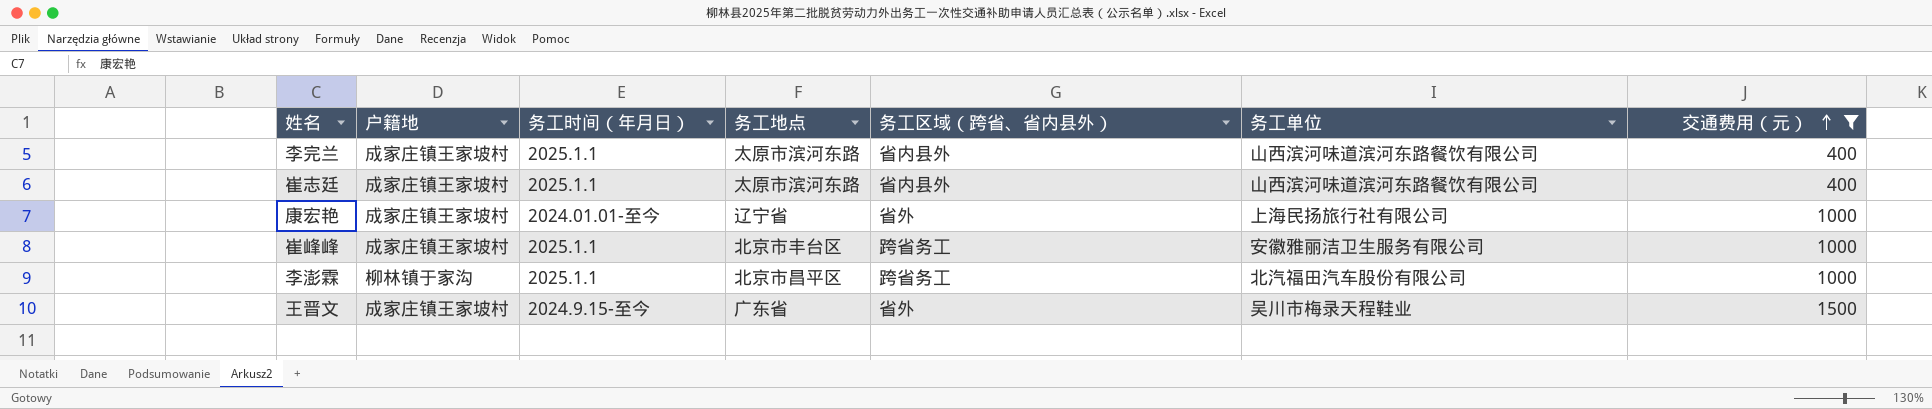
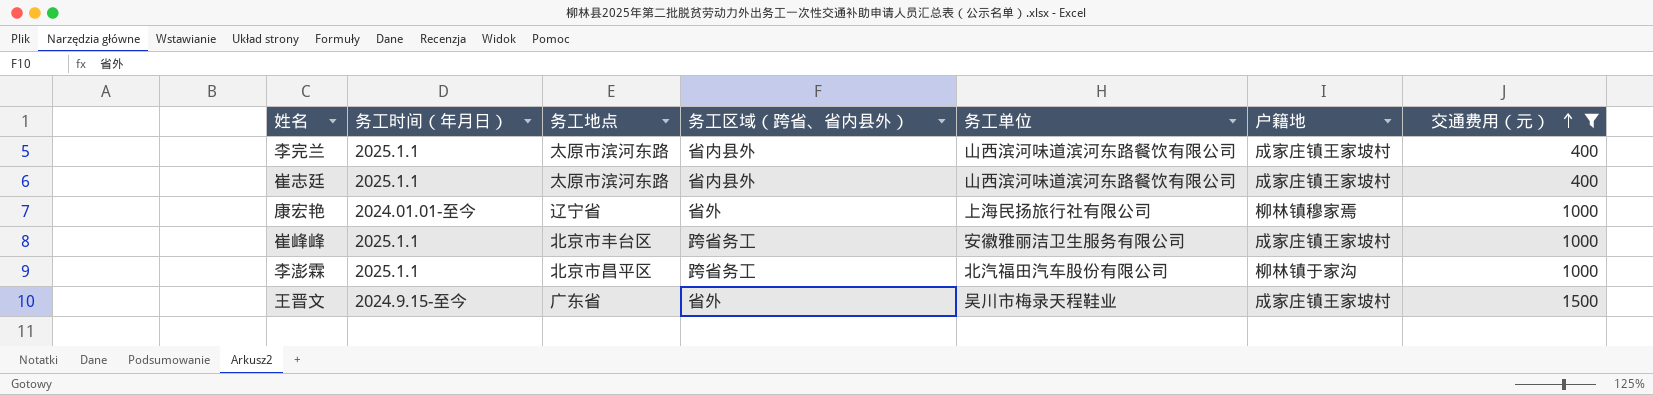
column 户籍地 | position: 2 -> 6
康宏艳 | 户籍地: 成家庄镇王家坡村 -> 柳林镇穆家焉

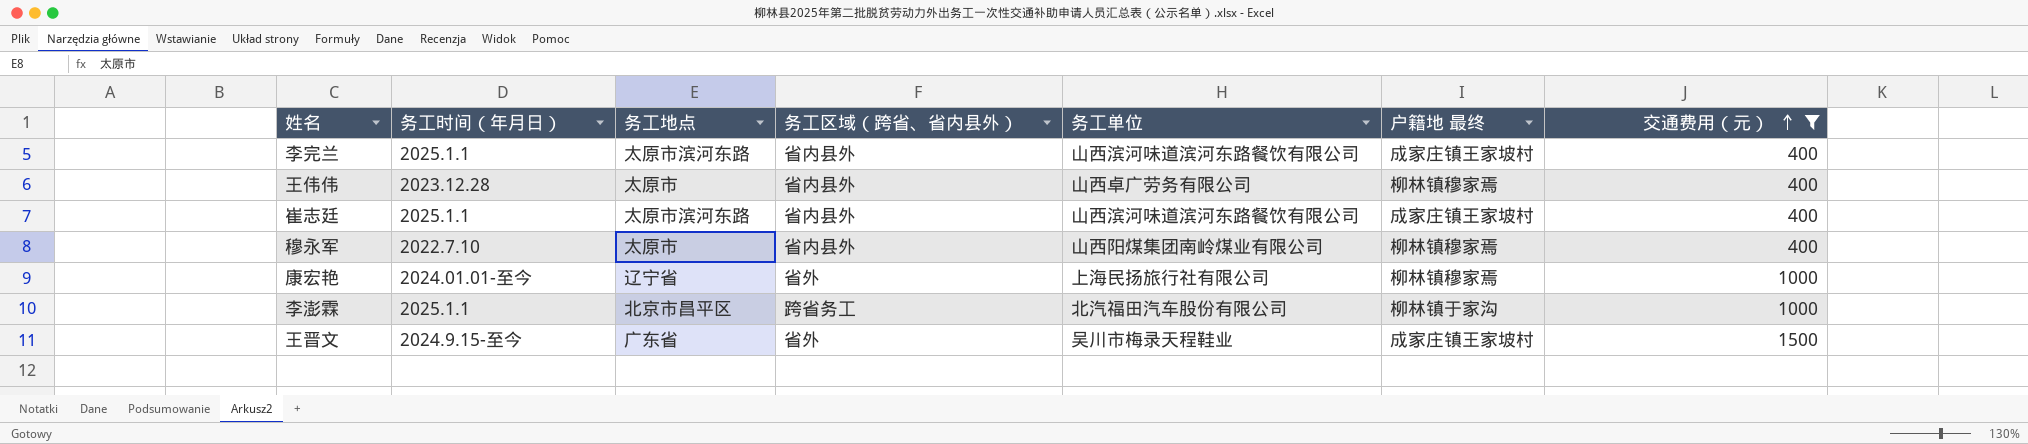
column name: 户籍地 -> 户籍地 最终
row 崔峰峰: 2025.1.1 | 北京市丰台区 | 跨省务工 | 安徽雅丽洁卫生服务有限公司 | 成家庄镇王家坡村 | 1000 -> none
row 王伟伟: none -> 2023.12.28 | 太原市 | 省内县外 | 山西卓广劳务有限公司 | 柳林镇穆家焉 | 400
row 穆永军: none -> 2022.7.10 | 太原市 | 省内县外 | 山西阳煤集团南岭煤业有限公司 | 柳林镇穆家焉 | 400

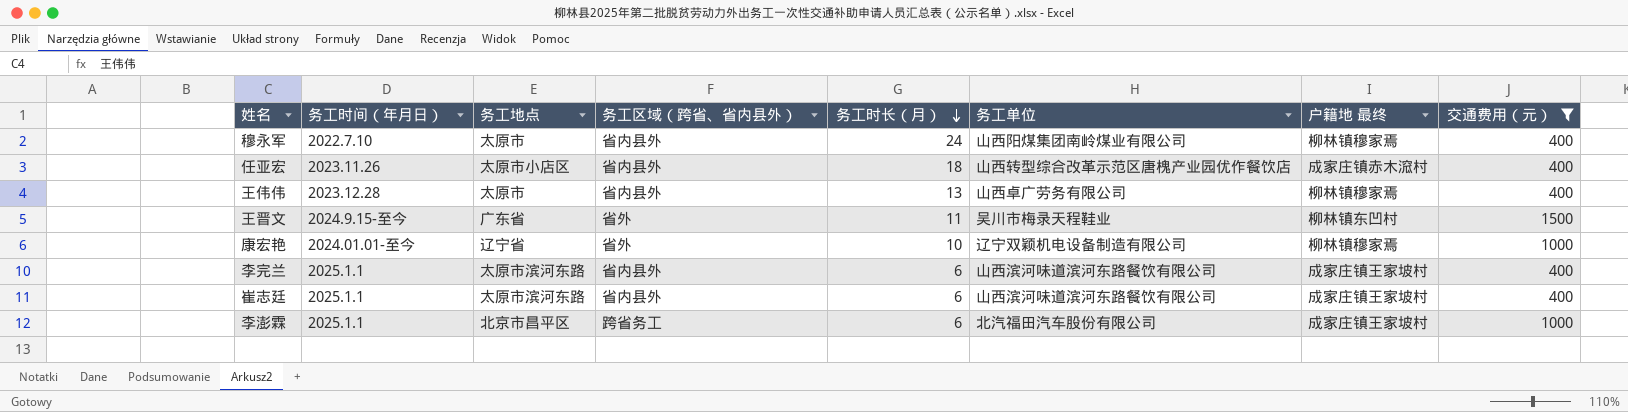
row order: 交通费用（元） ascending -> 务工时长（月） descending
column 务工时长（月） | position: none -> 5
row 任亚宏: none -> 2023.11.26 | 太原市小店区 | 省内县外 | 18 | 山西转型综合改革示范区唐槐产业园优作餐饮店 | 成家庄镇赤木溛村 | 400
王晋文 | 户籍地 最终: 成家庄镇王家坡村 -> 柳林镇东凹村
康宏艳 | 务工单位: 上海民扬旅行社有限公司 -> 辽宁双颖机电设备制造有限公司
李澎霖 | 户籍地 最终: 柳林镇于家沟 -> 成家庄镇王家坡村

